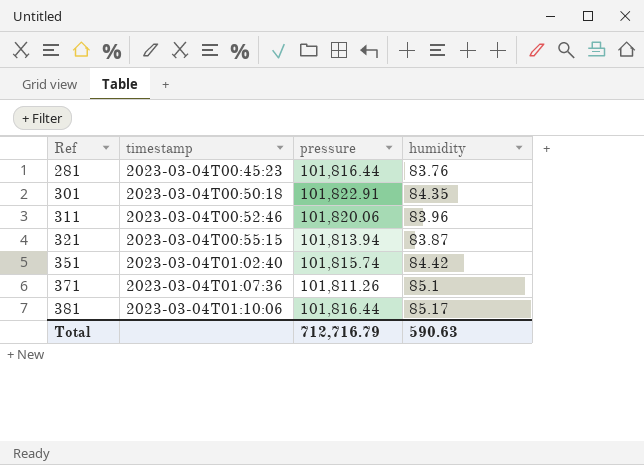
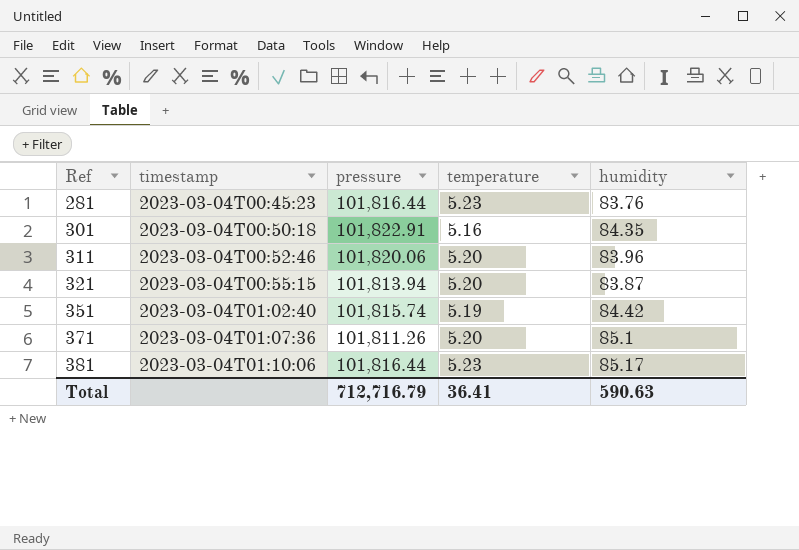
column temperature | position: none -> 4

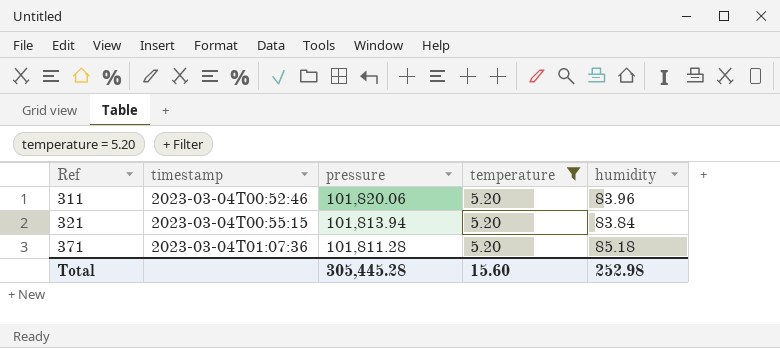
filter: none -> temperature = 5.20
321 | humidity: 83.87 -> 83.84
371 | pressure: 101,811.26 -> 101,811.28
371 | humidity: 85.1 -> 85.18
Total | pressure: 712,716.79 -> 305,445.28
Total | temperature: 36.41 -> 15.60
Total | humidity: 590.63 -> 252.98

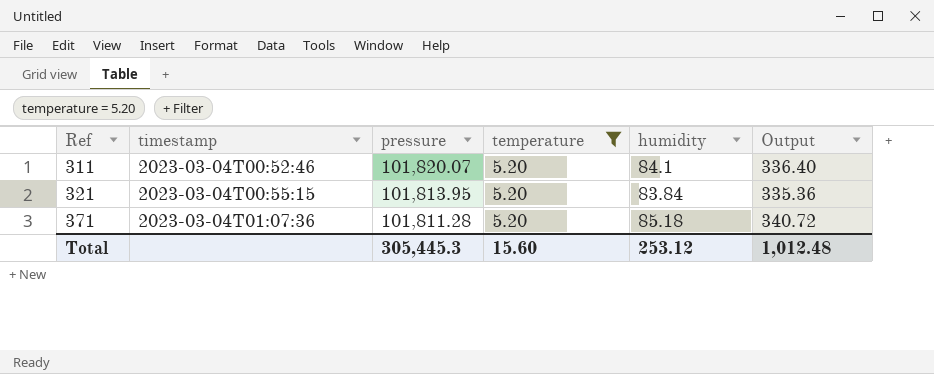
column Output | formula: none -> [humidity] * 4
311 | pressure: 101,820.06 -> 101,820.07
311 | humidity: 83.96 -> 84.1
321 | pressure: 101,813.94 -> 101,813.95
Total | pressure: 305,445.28 -> 305,445.3
Total | humidity: 252.98 -> 253.12

